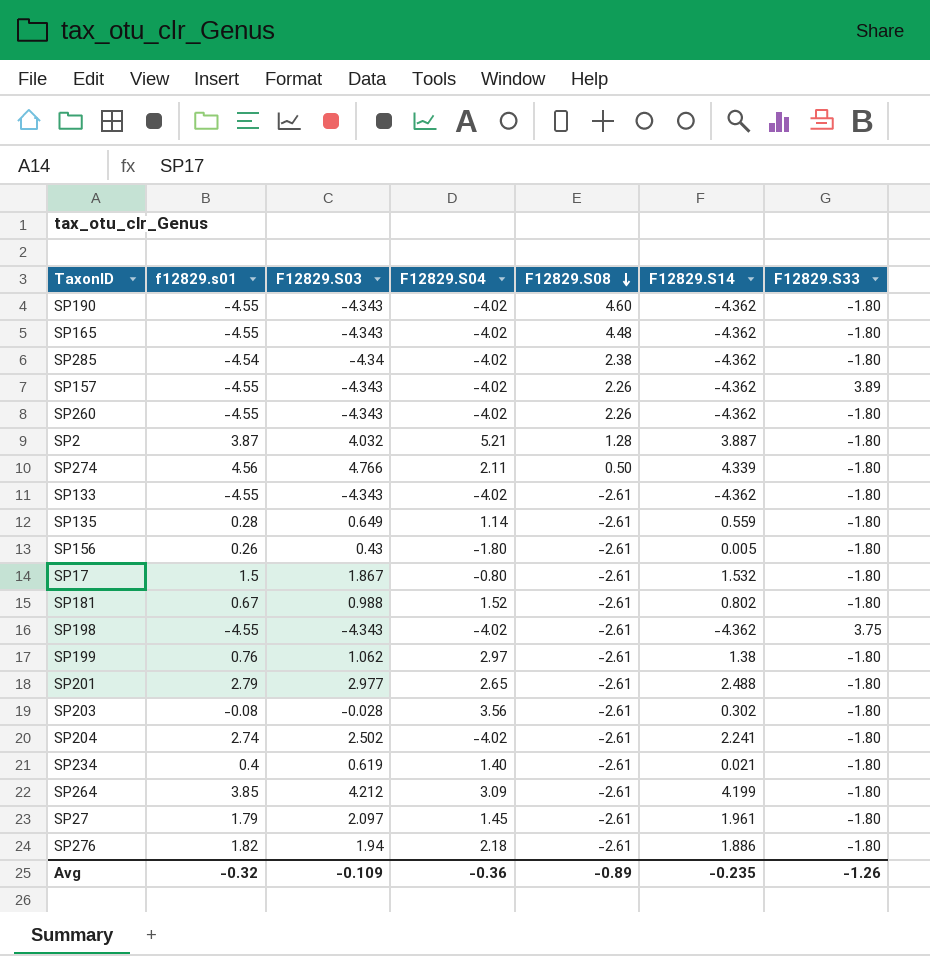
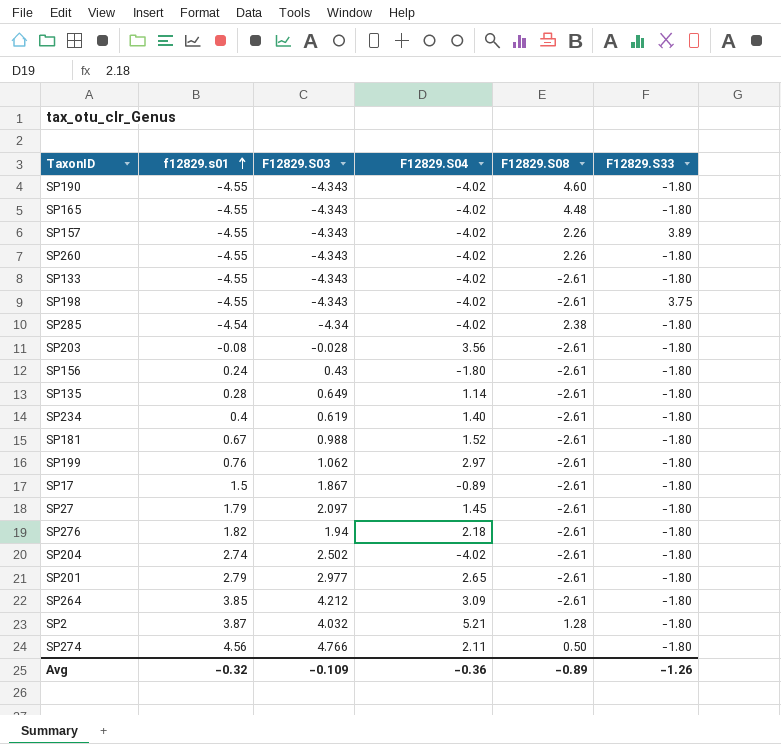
row order: F12829.S08 descending -> f12829.s01 ascending
column F12829.S14 | position: 6 -> none
SP156 | f12829.s01: 0.26 -> 0.24
SP17 | F12829.S04: -0.80 -> -0.89

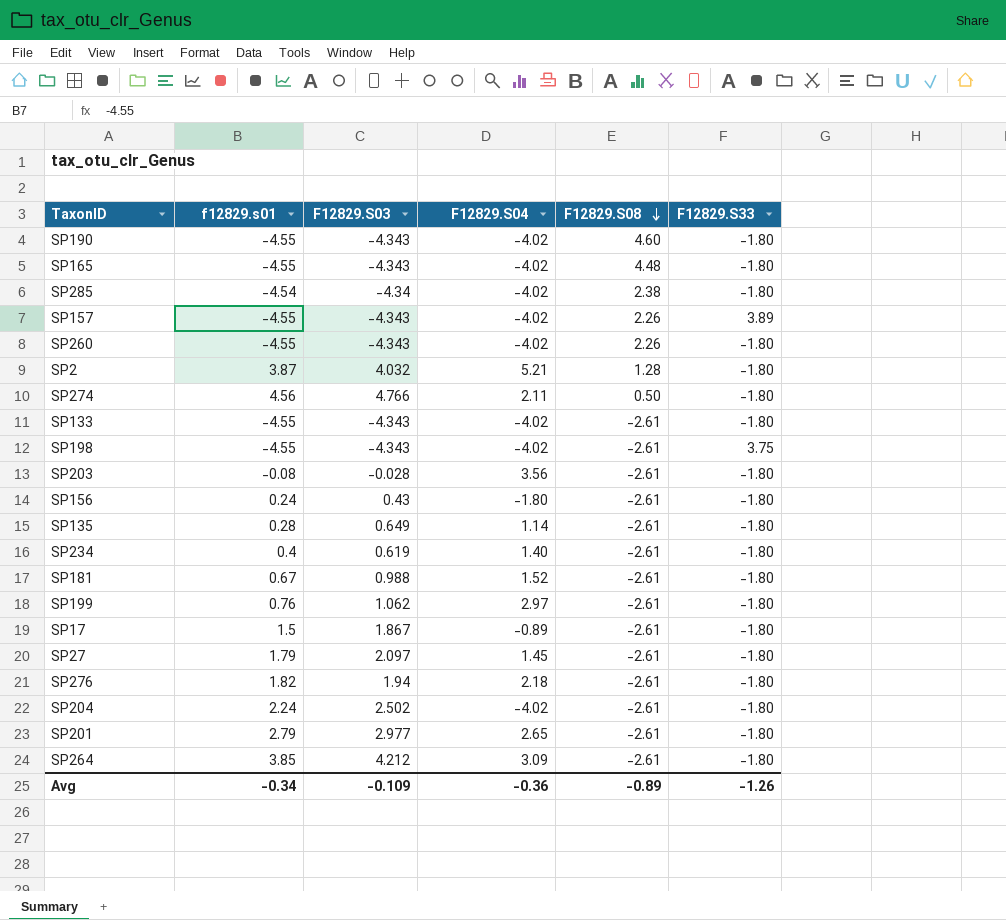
row order: f12829.s01 ascending -> F12829.S08 descending
SP204 | f12829.s01: 2.74 -> 2.24
Avg | f12829.s01: -0.32 -> -0.34

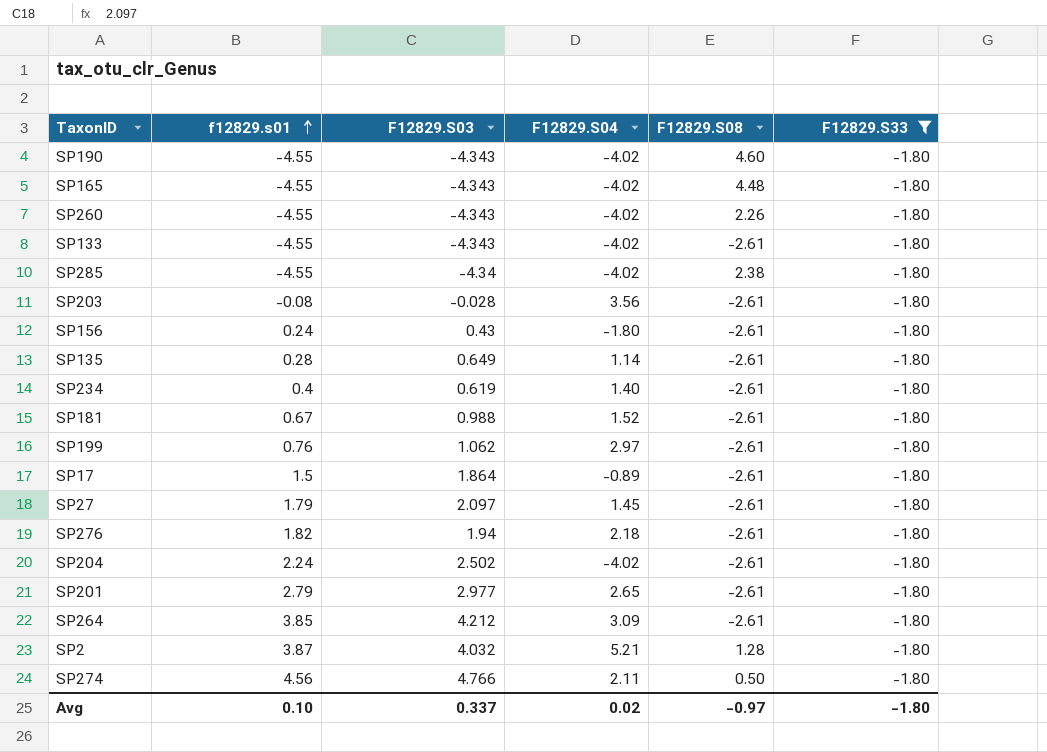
filter: none -> F12829.S33 = -1.80
row order: F12829.S08 descending -> f12829.s01 ascending
SP285 | f12829.s01: -4.54 -> -4.55
SP17 | F12829.S03: 1.867 -> 1.864
Avg | f12829.s01: -0.34 -> 0.10
Avg | F12829.S03: -0.109 -> 0.337
Avg | F12829.S04: -0.36 -> 0.02
Avg | F12829.S08: -0.89 -> -0.97
Avg | F12829.S33: -1.26 -> -1.80

